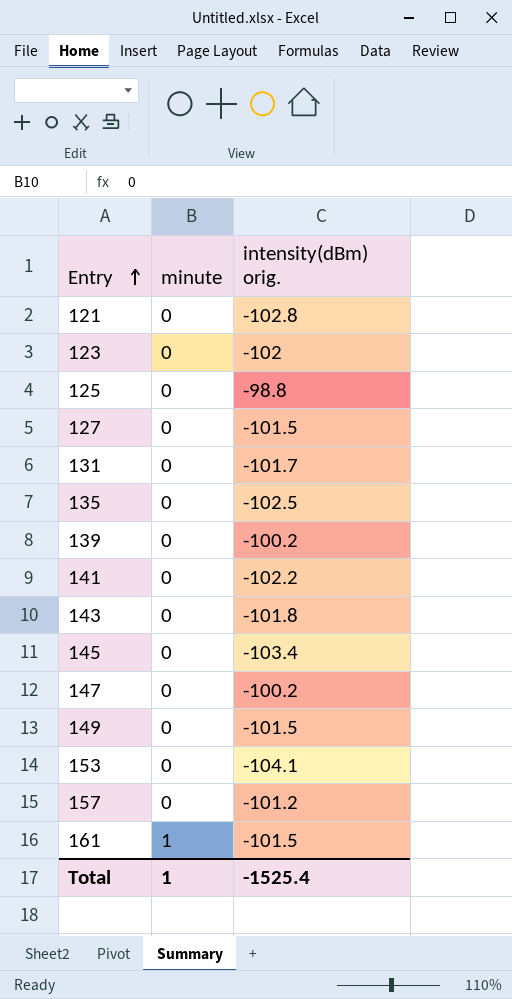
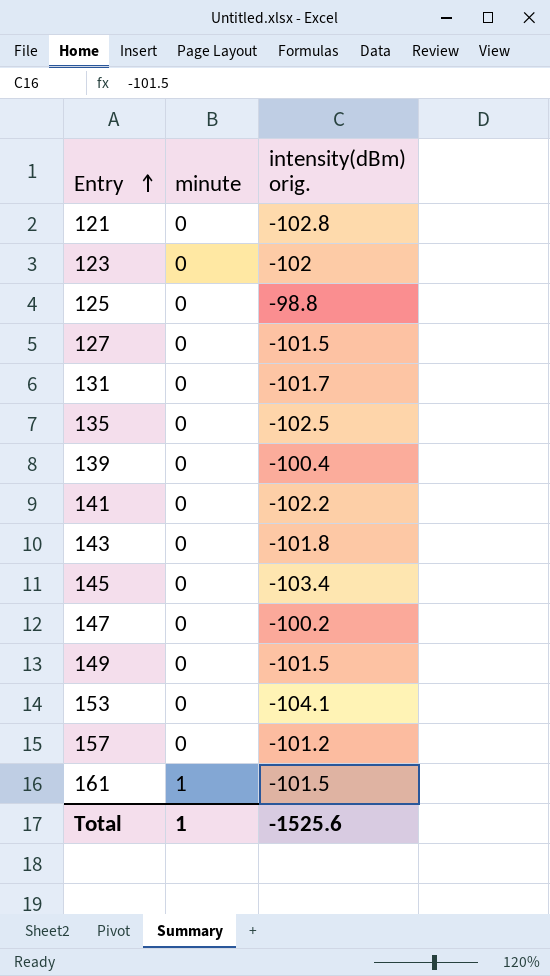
139 | intensity(dBm) orig.: -100.2 -> -100.4
Total | intensity(dBm) orig.: -1525.4 -> -1525.6

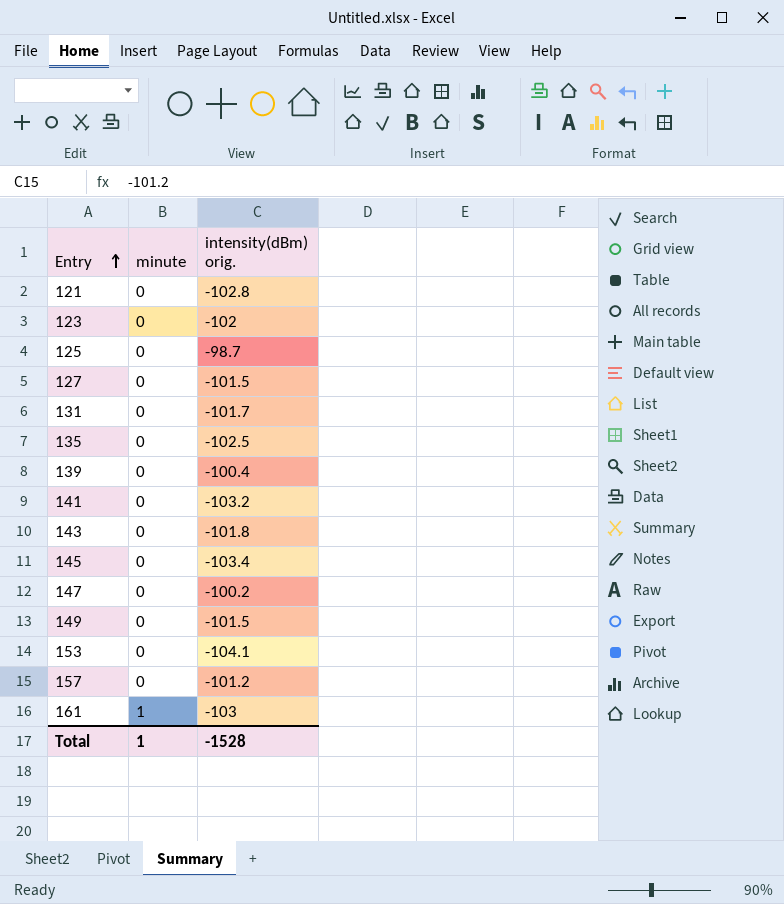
125 | intensity(dBm) orig.: -98.8 -> -98.7
141 | intensity(dBm) orig.: -102.2 -> -103.2
161 | intensity(dBm) orig.: -101.5 -> -103
Total | intensity(dBm) orig.: -1525.6 -> -1528

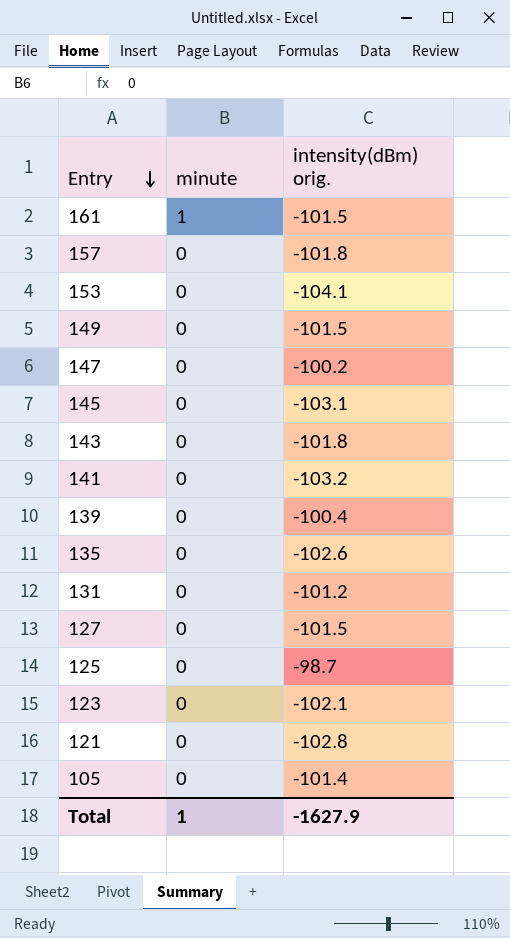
row order: Entry ascending -> Entry descending
161 | intensity(dBm) orig.: -103 -> -101.5
157 | intensity(dBm) orig.: -101.2 -> -101.8
145 | intensity(dBm) orig.: -103.4 -> -103.1
135 | intensity(dBm) orig.: -102.5 -> -102.6
131 | intensity(dBm) orig.: -101.7 -> -101.2
123 | intensity(dBm) orig.: -102 -> -102.1
row 105: none -> 0 | -101.4
Total | intensity(dBm) orig.: -1528 -> -1627.9

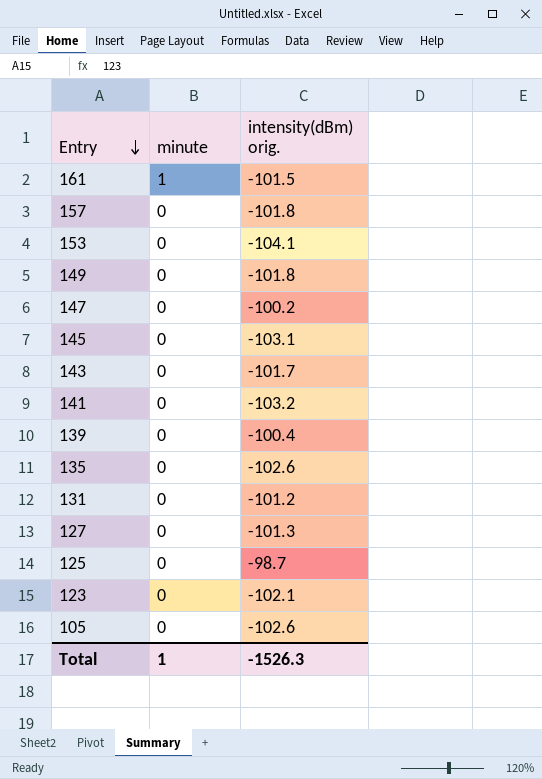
row 121: 0 | -102.8 -> none
149 | intensity(dBm) orig.: -101.5 -> -101.8
143 | intensity(dBm) orig.: -101.8 -> -101.7
127 | intensity(dBm) orig.: -101.5 -> -101.3
105 | intensity(dBm) orig.: -101.4 -> -102.6
Total | intensity(dBm) orig.: -1627.9 -> -1526.3

